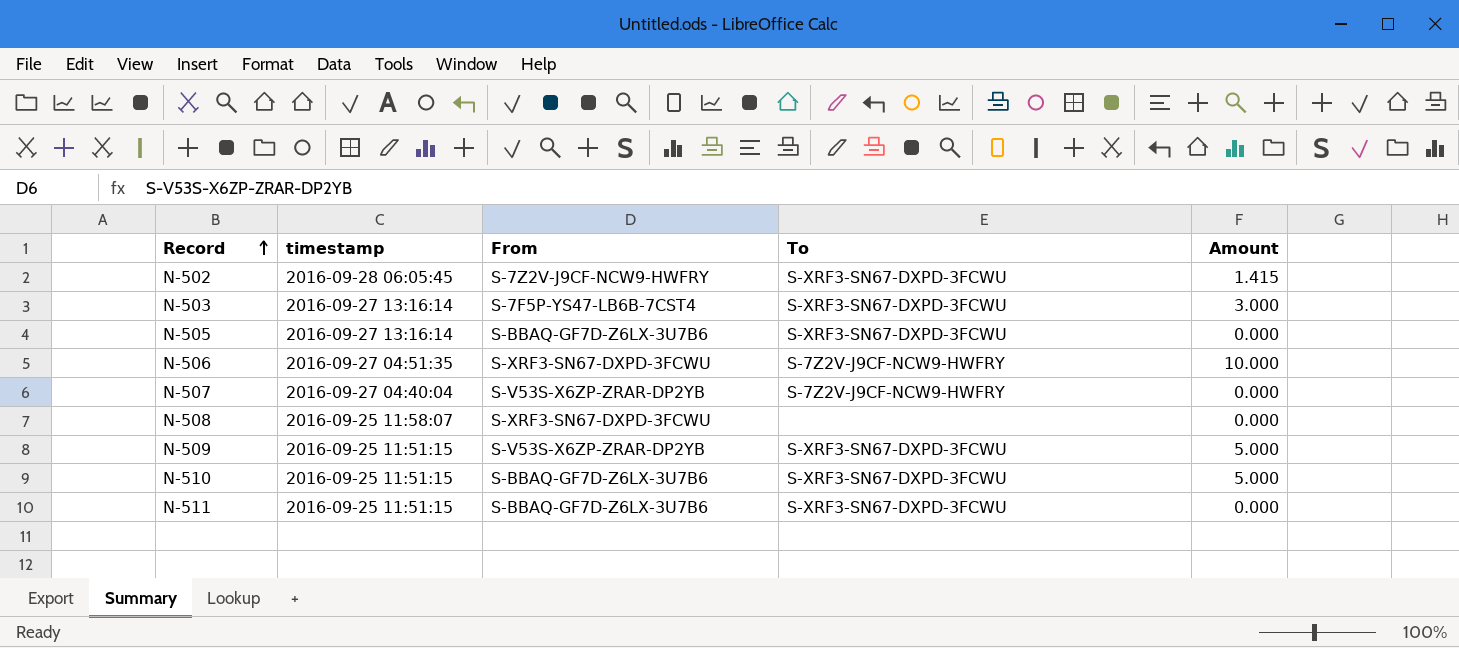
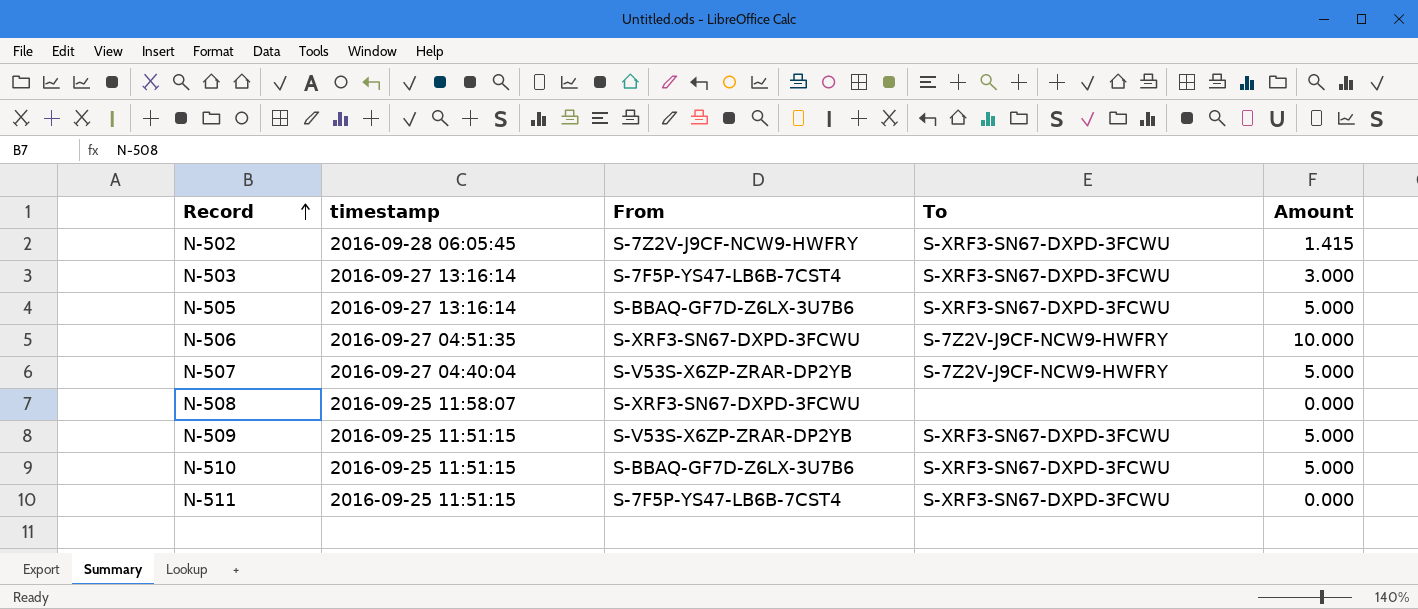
N-505 | Amount: 0.000 -> 5.000
N-507 | Amount: 0.000 -> 5.000
N-511 | From: S-BBAQ-GF7D-Z6LX-3U7B6 -> S-7F5P-YS47-LB6B-7CST4

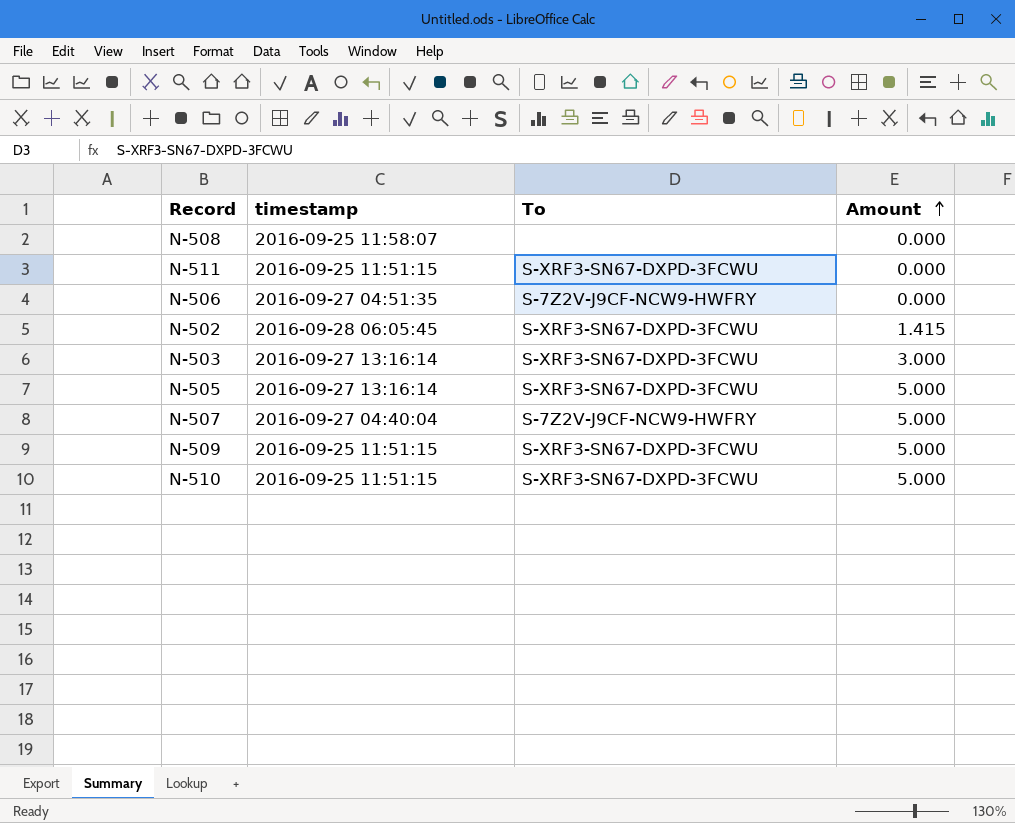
row order: Record ascending -> Amount ascending
column From | position: 3 -> none
N-506 | Amount: 10.000 -> 0.000

